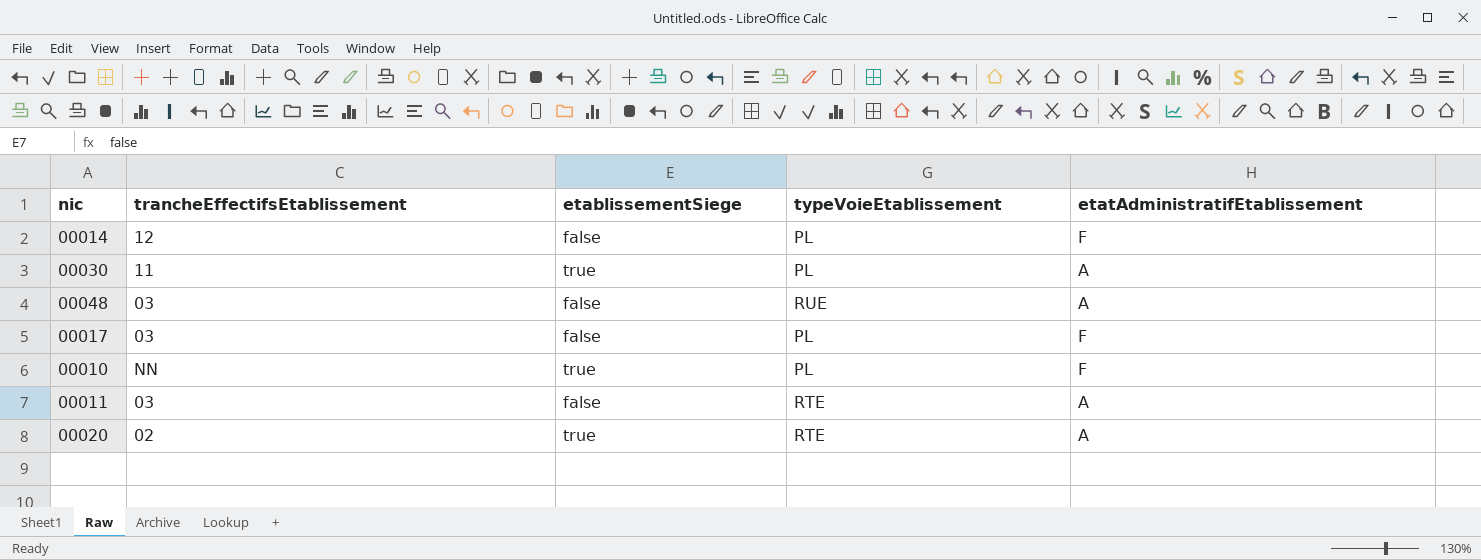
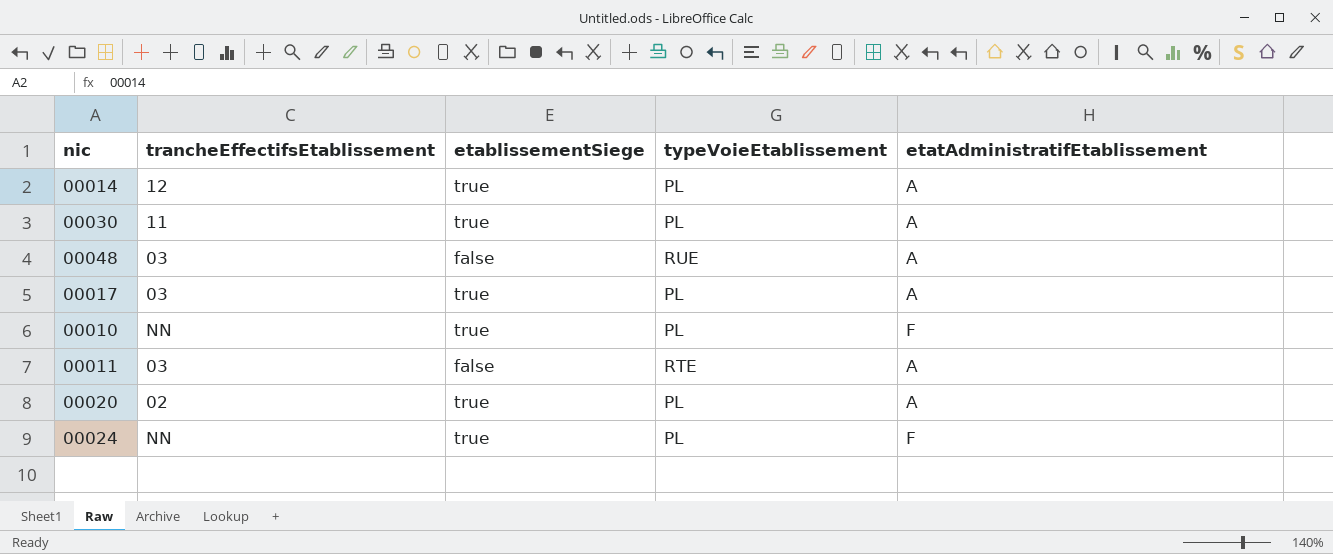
00014 | etablissementSiege: false -> true
00014 | etatAdministratifEtablissement: F -> A
00017 | etablissementSiege: false -> true
00017 | etatAdministratifEtablissement: F -> A
00020 | typeVoieEtablissement: RTE -> PL
row 00024: none -> NN | true | PL | F

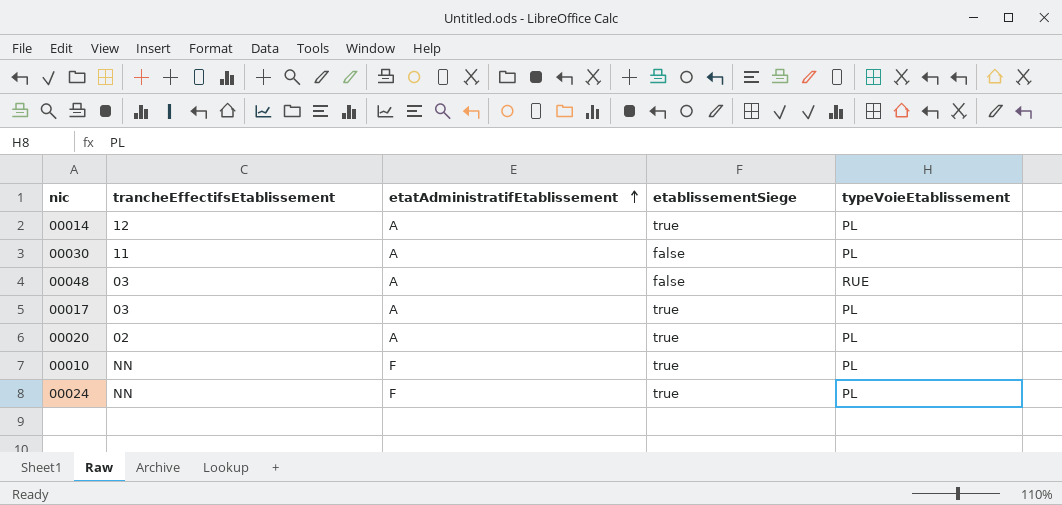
row order: none -> etatAdministratifEtablissement ascending
column etatAdministratifEtablissement | position: 5 -> 3
row 00011: 03 | false | RTE | A -> none
00030 | etablissementSiege: true -> false

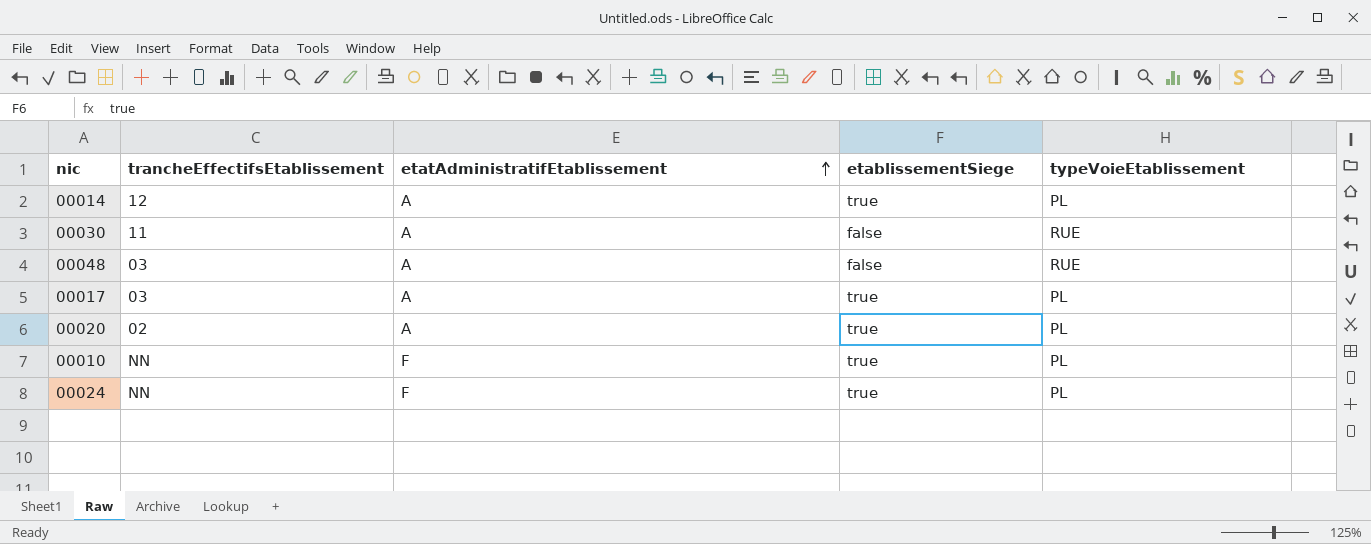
00030 | typeVoieEtablissement: PL -> RUE

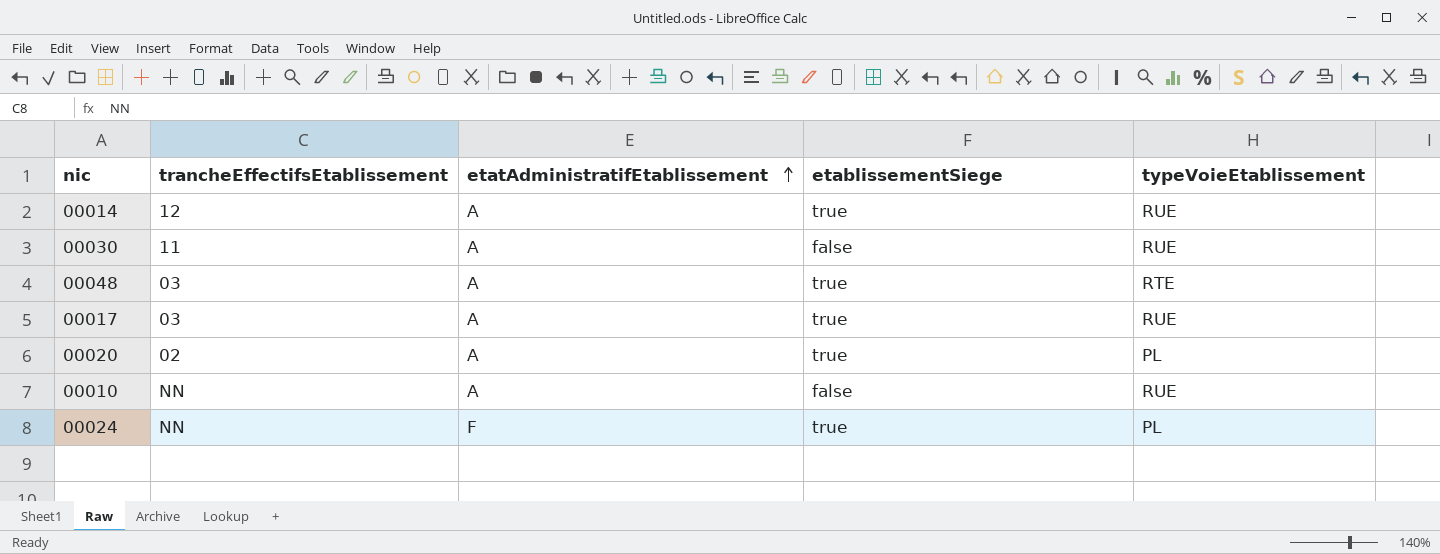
00014 | typeVoieEtablissement: PL -> RUE
00048 | etablissementSiege: false -> true
00048 | typeVoieEtablissement: RUE -> RTE
00017 | typeVoieEtablissement: PL -> RUE
00010 | etatAdministratifEtablissement: F -> A
00010 | etablissementSiege: true -> false
00010 | typeVoieEtablissement: PL -> RUE

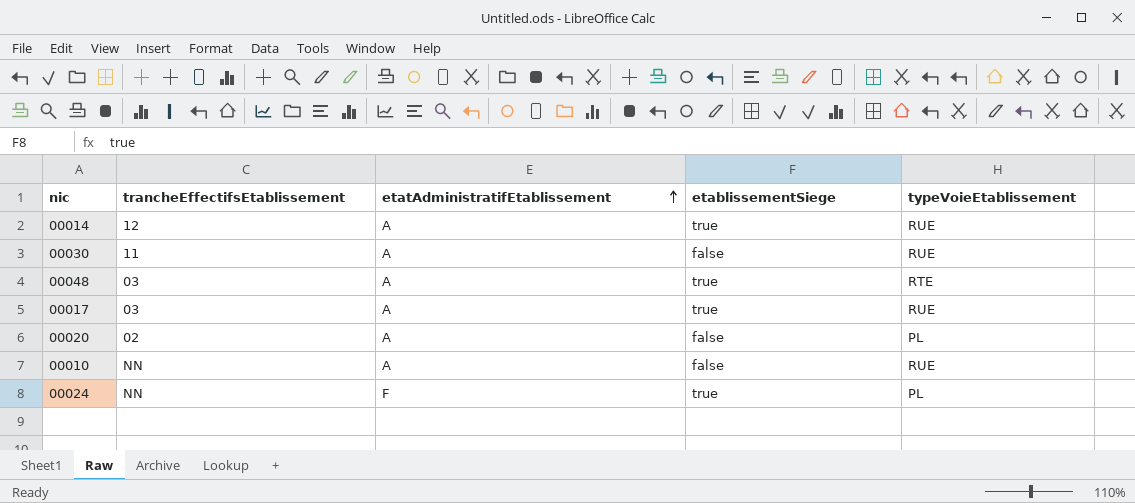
00020 | etablissementSiege: true -> false

